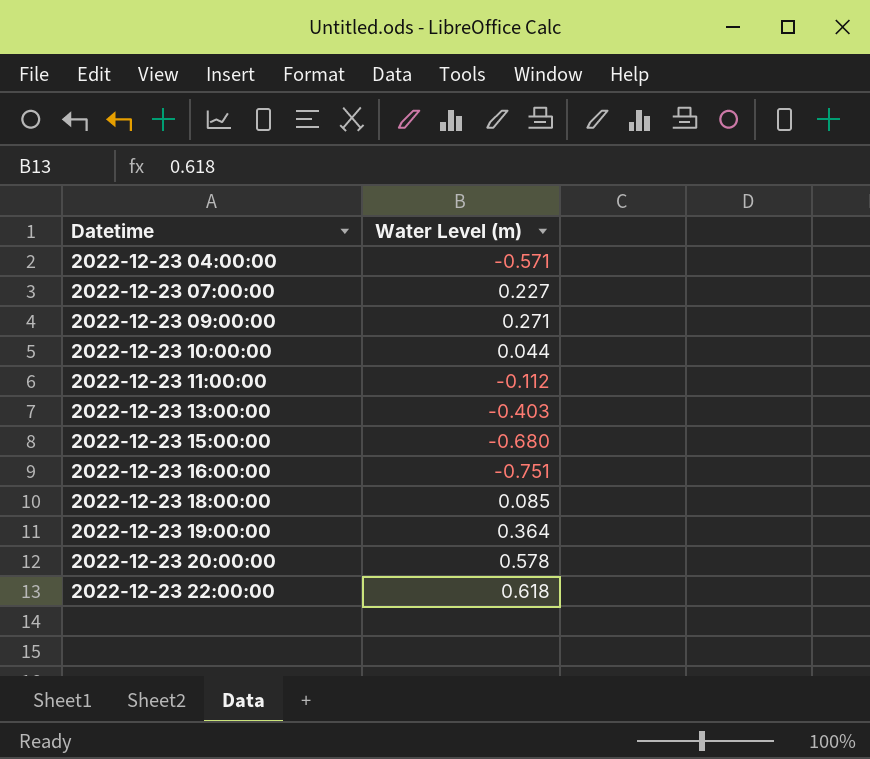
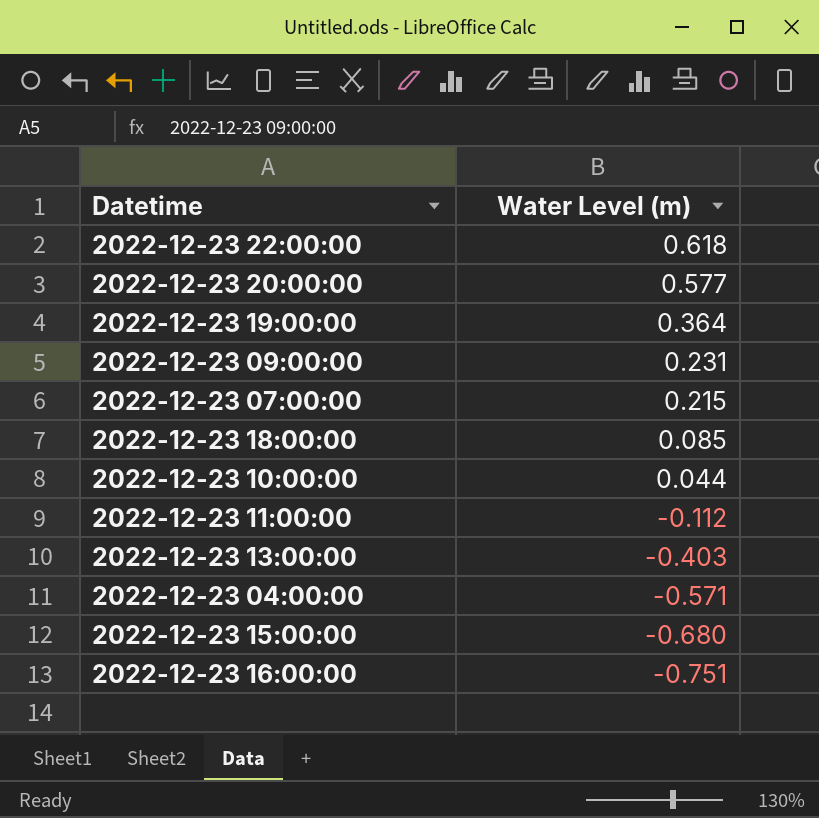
row order: Datetime ascending -> Water Level (m) descending
2022-12-23 20:00:00 | Water Level (m): 0.578 -> 0.577
2022-12-23 09:00:00 | Water Level (m): 0.271 -> 0.231
2022-12-23 07:00:00 | Water Level (m): 0.227 -> 0.215

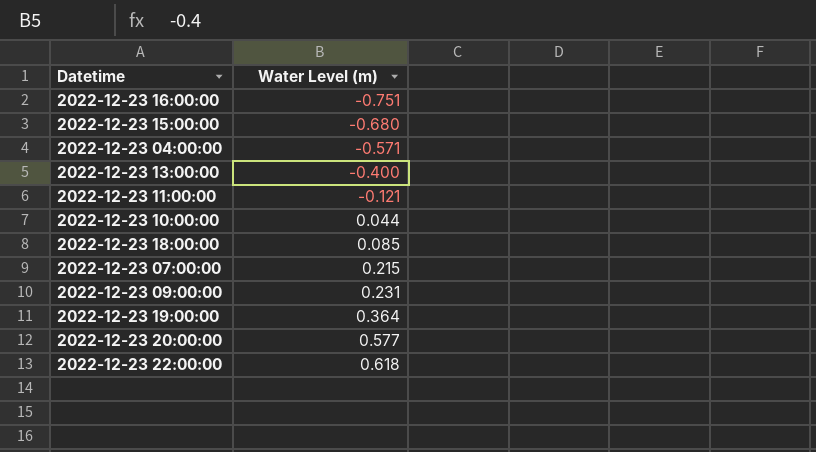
row order: Water Level (m) descending -> Water Level (m) ascending
2022-12-23 13:00:00 | Water Level (m): -0.403 -> -0.400
2022-12-23 11:00:00 | Water Level (m): -0.112 -> -0.121

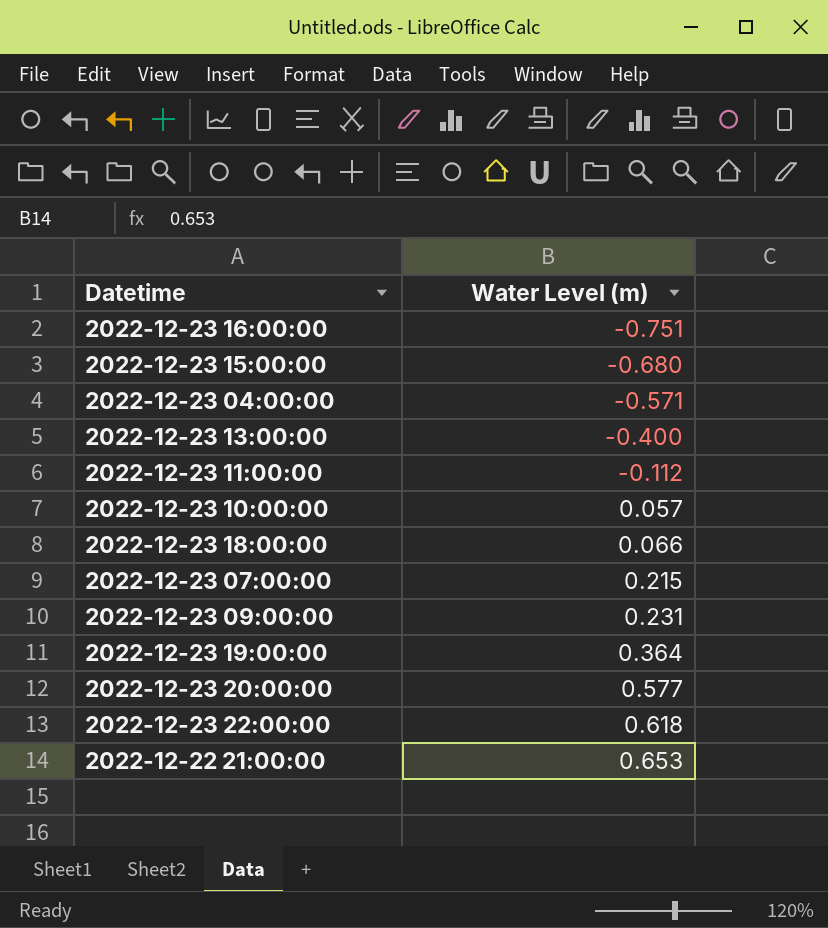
2022-12-23 11:00:00 | Water Level (m): -0.121 -> -0.112
2022-12-23 10:00:00 | Water Level (m): 0.044 -> 0.057
2022-12-23 18:00:00 | Water Level (m): 0.085 -> 0.066
row 2022-12-22 21:00:00: none -> 0.653

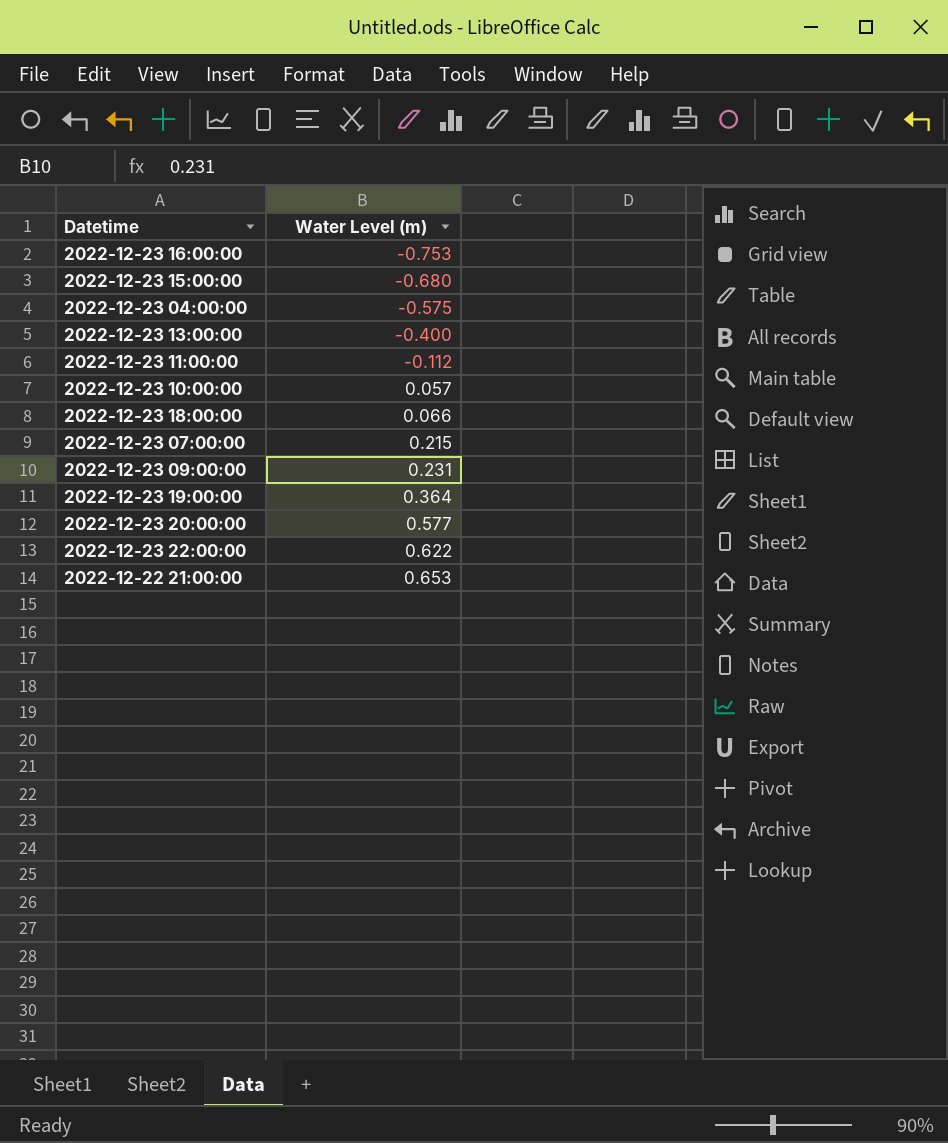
2022-12-23 16:00:00 | Water Level (m): -0.751 -> -0.753
2022-12-23 04:00:00 | Water Level (m): -0.571 -> -0.575
2022-12-23 22:00:00 | Water Level (m): 0.618 -> 0.622

